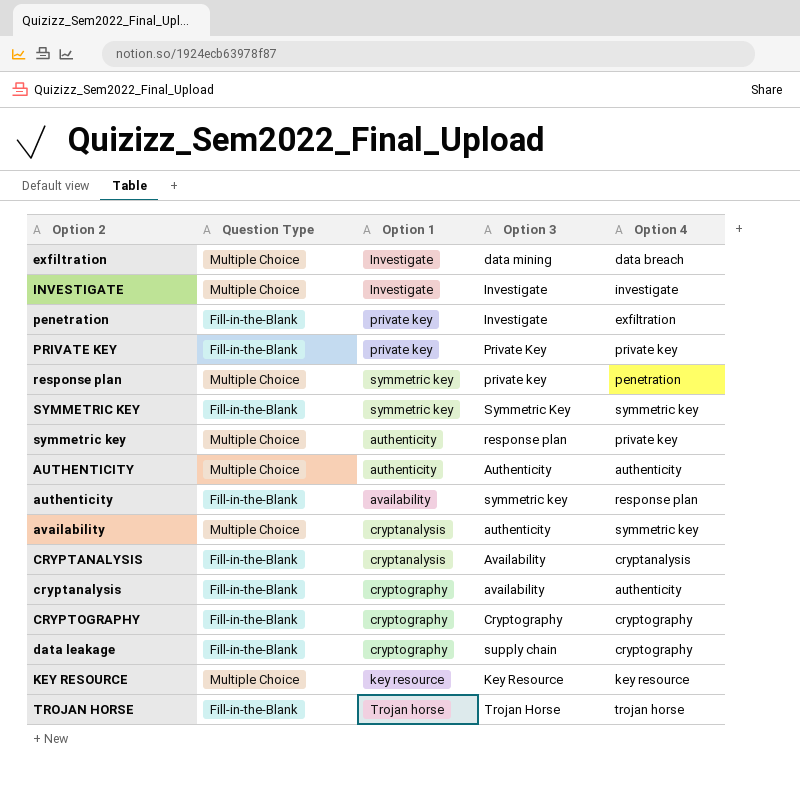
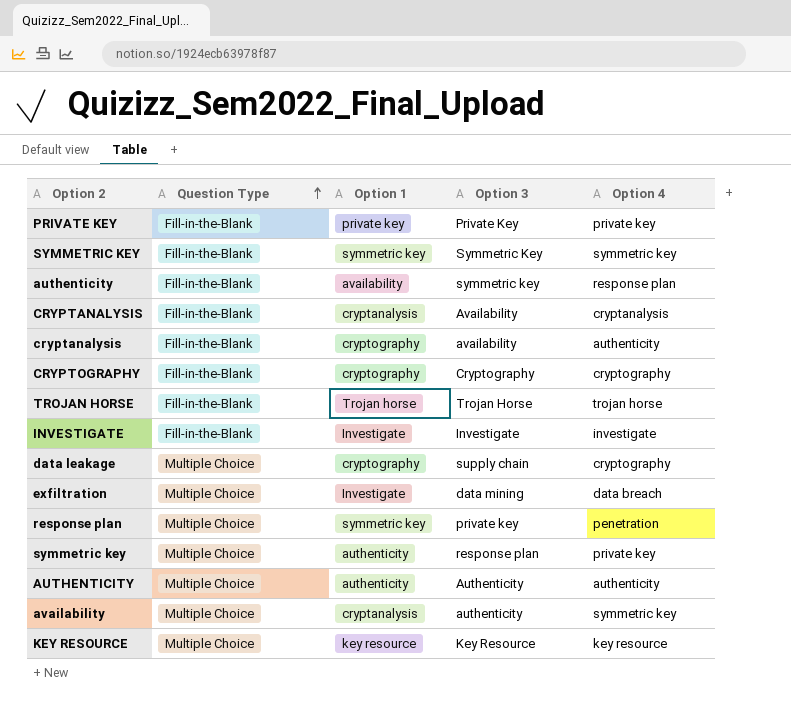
row order: none -> Question Type ascending
row penetration: Fill-in-the-Blank | private key | Investigate | exfiltration -> none
INVESTIGATE | Question Type: Multiple Choice -> Fill-in-the-Blank
data leakage | Question Type: Fill-in-the-Blank -> Multiple Choice

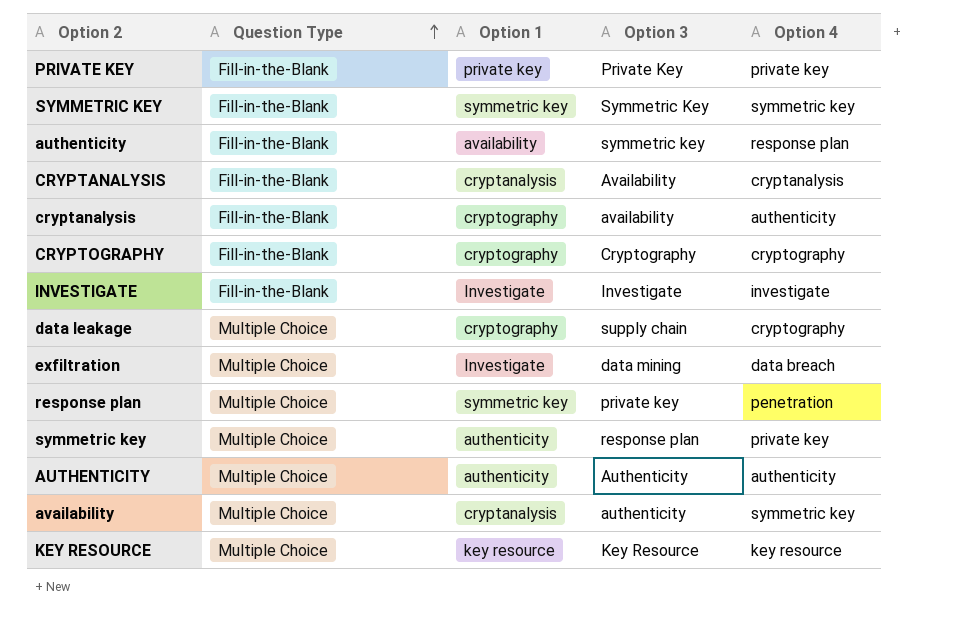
row TROJAN HORSE: Fill-in-the-Blank | Trojan horse | Trojan Horse | trojan horse -> none

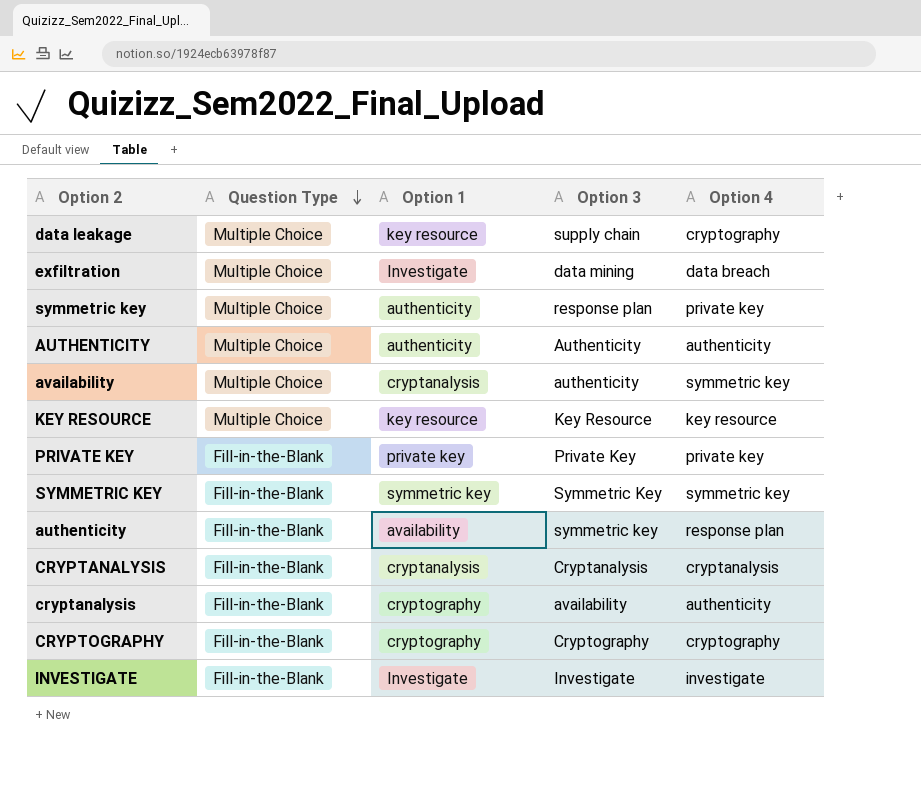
row order: Question Type ascending -> Question Type descending
row response plan: Multiple Choice | symmetric key | private key | penetration -> none
data leakage | Option 1: cryptography -> key resource
CRYPTANALYSIS | Option 3: Availability -> Cryptanalysis

